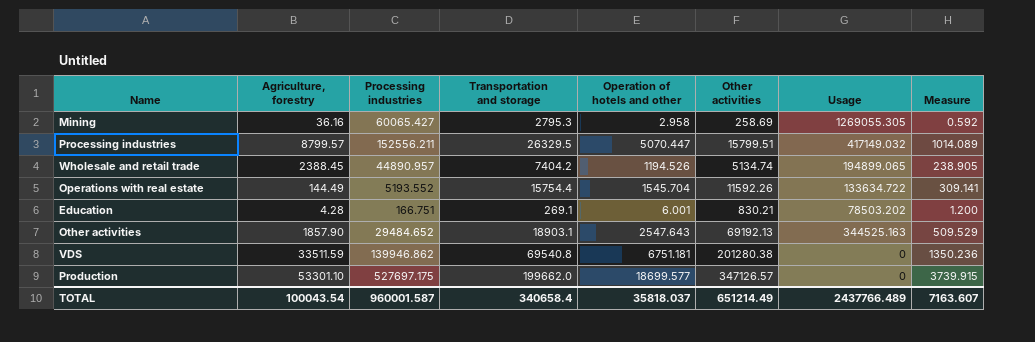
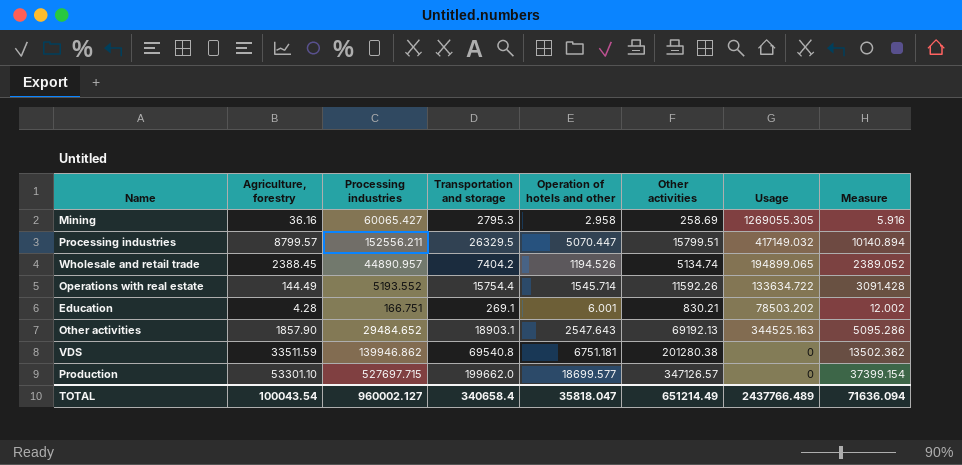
column Measure | formula: [Operation of hotels and other] * 0.2 -> [Operation of hotels and other] * 2
Operations with real estate | Operation of hotels and other: 1545.704 -> 1545.714
Production | Processing industries: 527697.175 -> 527697.715
TOTAL | Processing industries: 960001.587 -> 960002.127
TOTAL | Operation of hotels and other: 35818.037 -> 35818.047
TOTAL | Measure: 7163.607 -> 71636.094

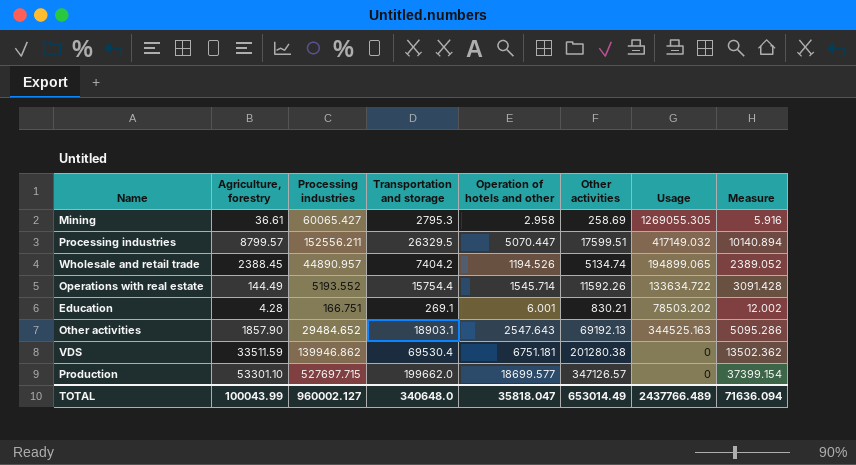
Mining | Agriculture, forestry: 36.16 -> 36.61
Processing industries | Other activities: 15799.51 -> 17599.51
VDS | Transportation and storage: 69540.8 -> 69530.4
TOTAL | Agriculture, forestry: 100043.54 -> 100043.99
TOTAL | Transportation and storage: 340658.4 -> 340648.0
TOTAL | Other activities: 651214.49 -> 653014.49

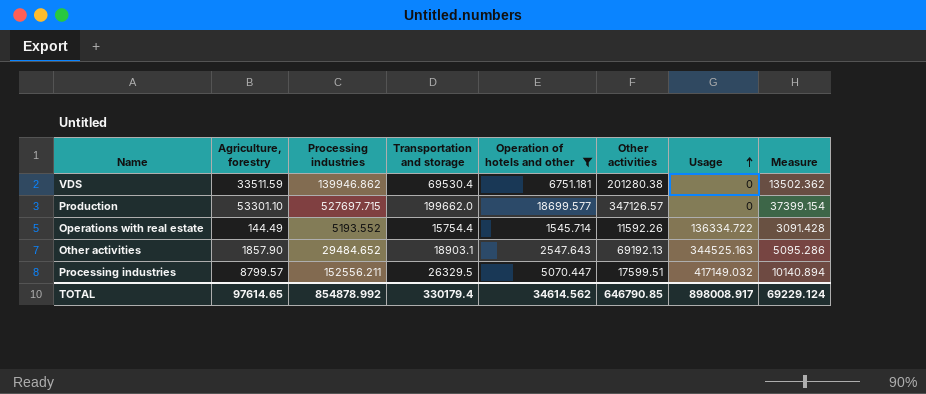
filter: none -> Operation of hotels and other >= 1545.714
row order: none -> Usage ascending
Operations with real estate | Usage: 133634.722 -> 136334.722
TOTAL | Agriculture, forestry: 100043.99 -> 97614.65
TOTAL | Processing industries: 960002.127 -> 854878.992
TOTAL | Transportation and storage: 340648.0 -> 330179.4
TOTAL | Operation of hotels and other: 35818.047 -> 34614.562
TOTAL | Other activities: 653014.49 -> 646790.85
TOTAL | Usage: 2437766.489 -> 898008.917
TOTAL | Measure: 71636.094 -> 69229.124

